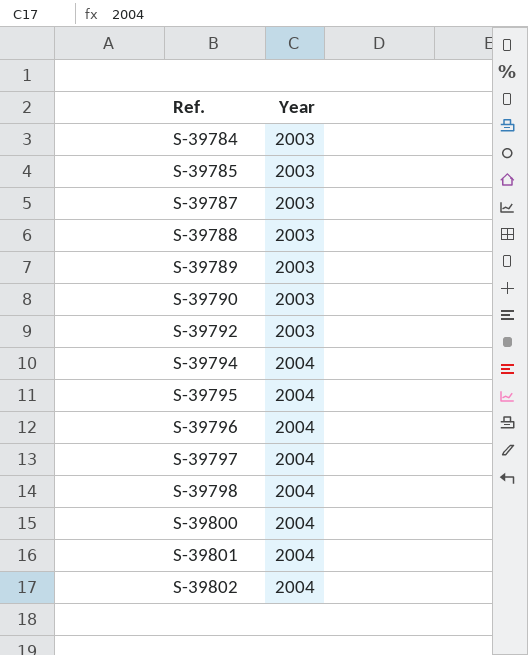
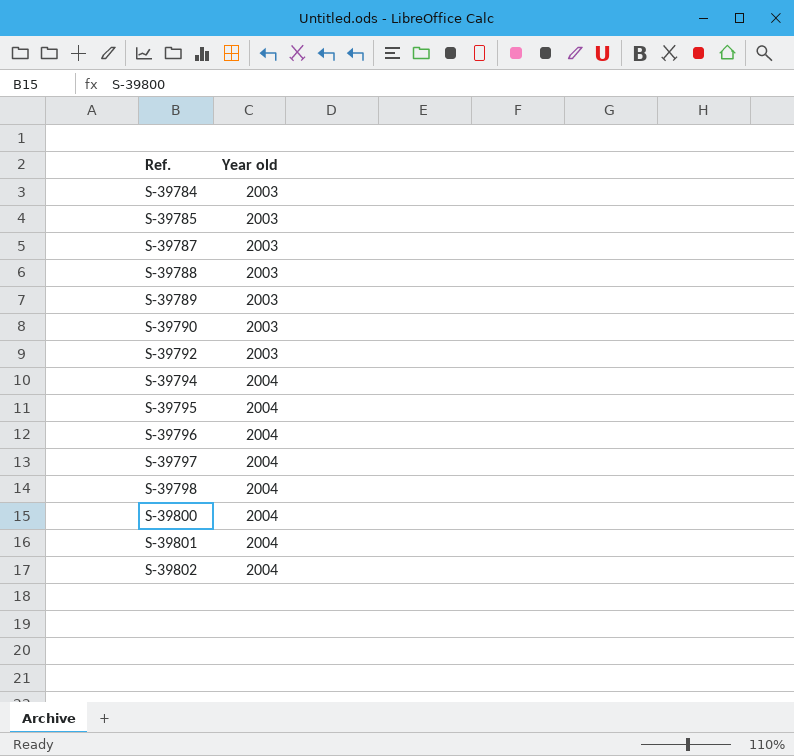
column name: Year -> Year old

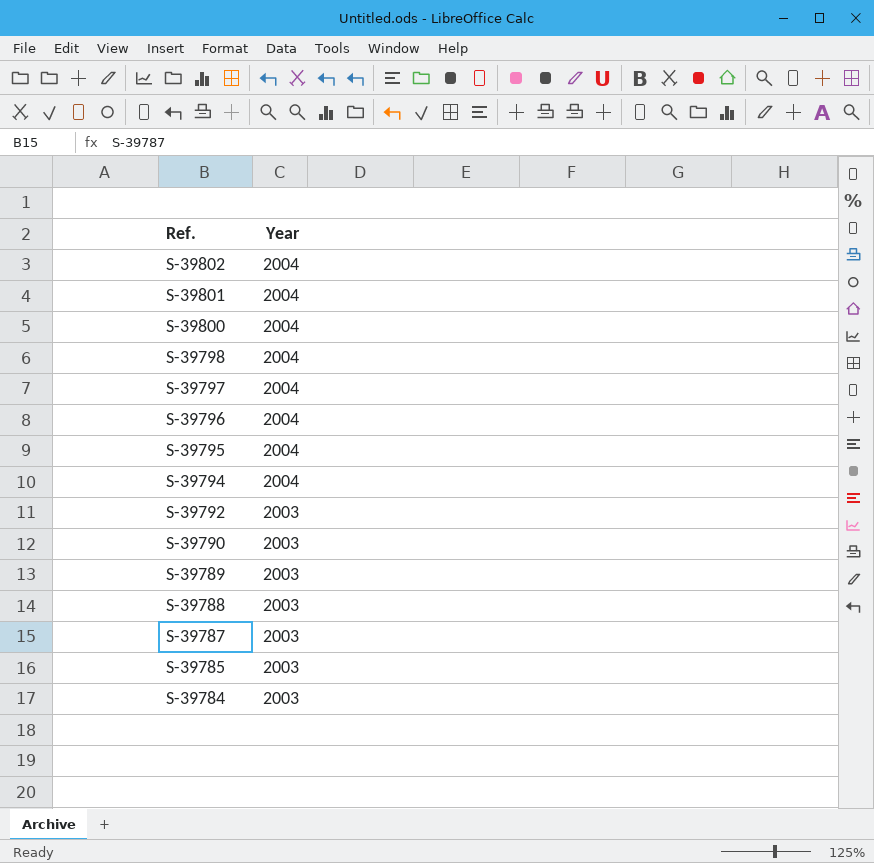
row order: Ref. ascending -> Ref. descending
column name: Year old -> Year

